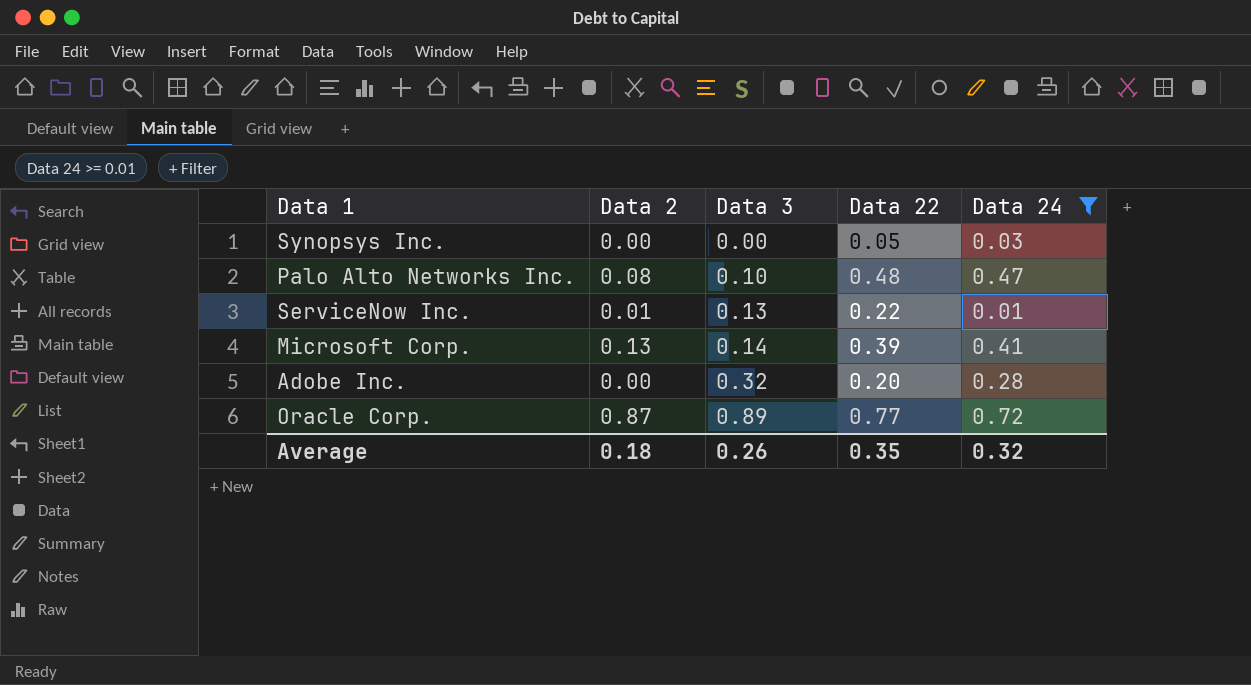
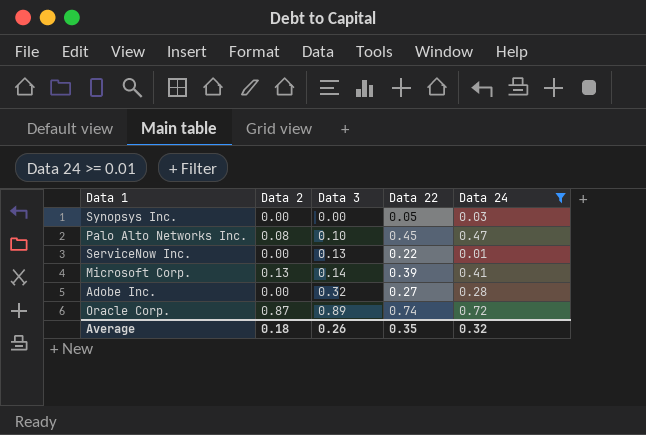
Palo Alto Networks Inc. | Data 22: 0.48 -> 0.45
ServiceNow Inc. | Data 2: 0.01 -> 0.00
Adobe Inc. | Data 22: 0.20 -> 0.27
Oracle Corp. | Data 22: 0.77 -> 0.74

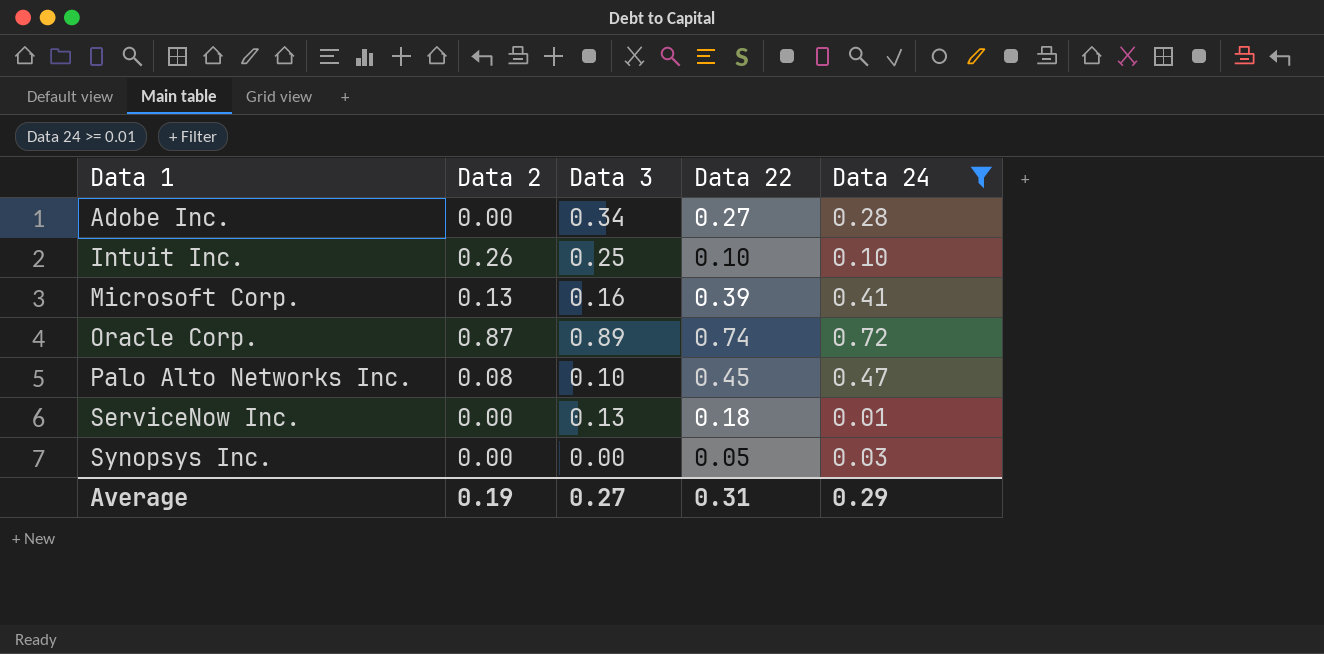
row order: Data 3 ascending -> Data 1 ascending
Adobe Inc. | Data 3: 0.32 -> 0.34
row Intuit Inc.: none -> 0.26 | 0.25 | 0.10 | 0.10
Microsoft Corp. | Data 3: 0.14 -> 0.16
ServiceNow Inc. | Data 22: 0.22 -> 0.18
Average | Data 2: 0.18 -> 0.19
Average | Data 3: 0.26 -> 0.27
Average | Data 22: 0.35 -> 0.31
Average | Data 24: 0.32 -> 0.29

